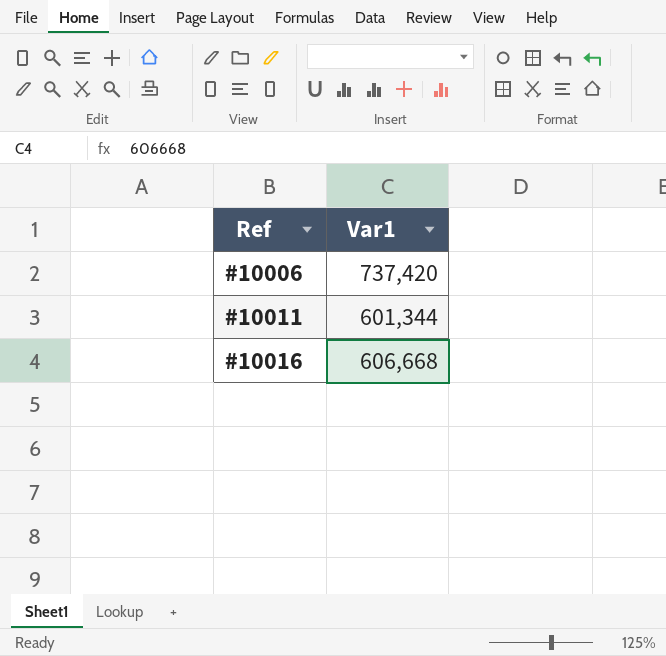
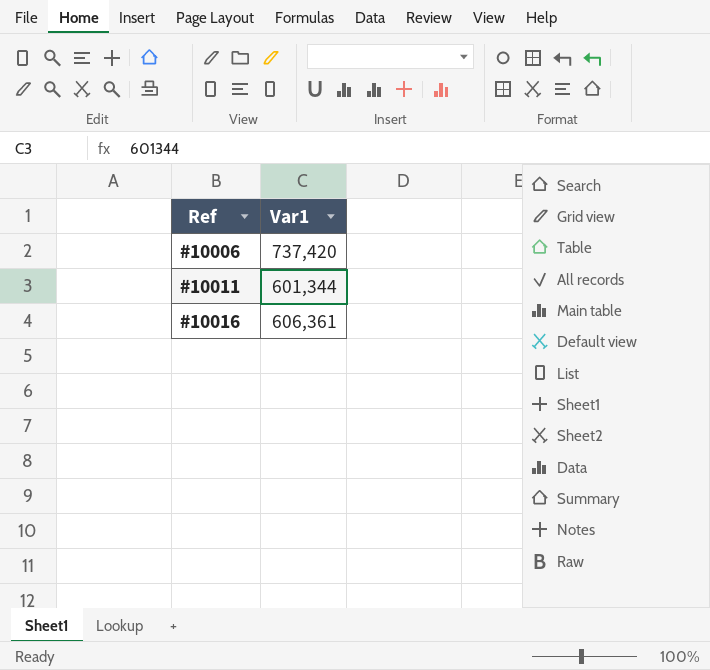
#10016 | Var1: 606,668 -> 606,361

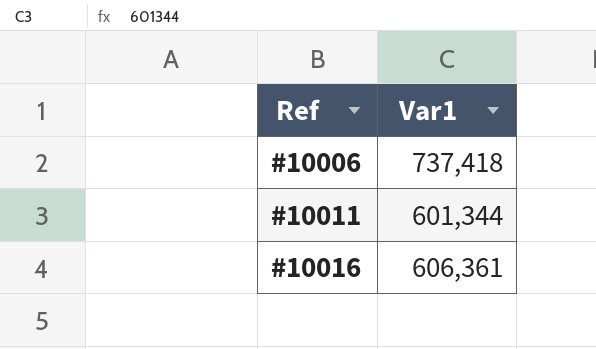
#10006 | Var1: 737,420 -> 737,418

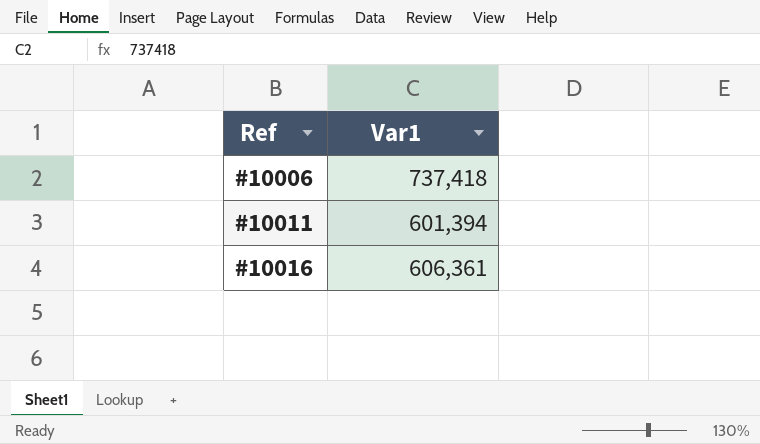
#10011 | Var1: 601,344 -> 601,394

